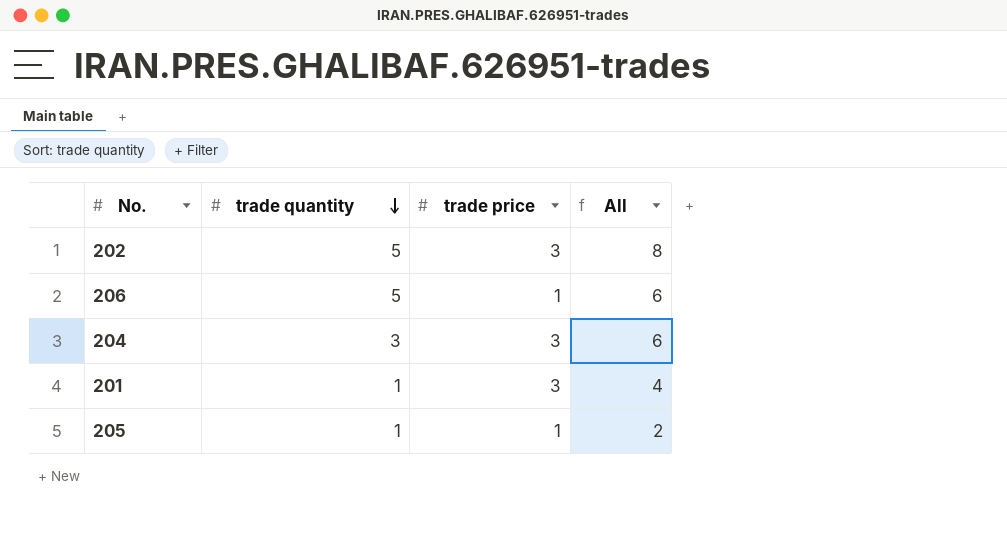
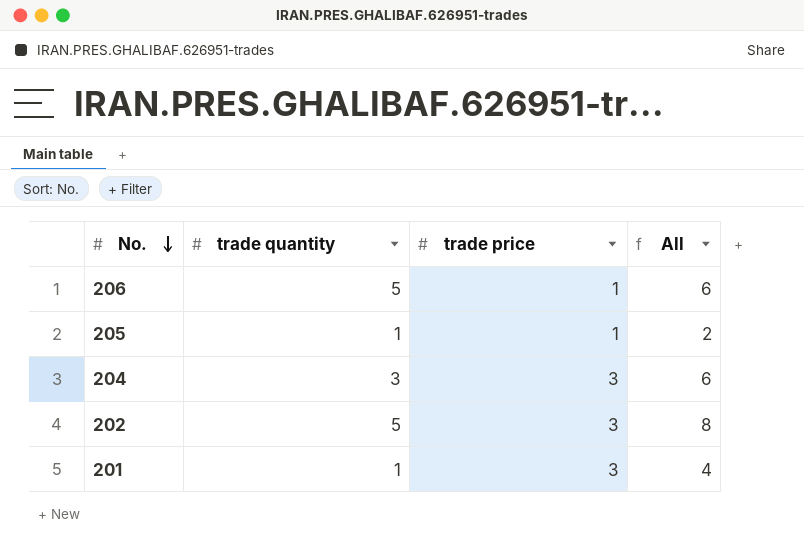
row order: trade quantity descending -> No. descending

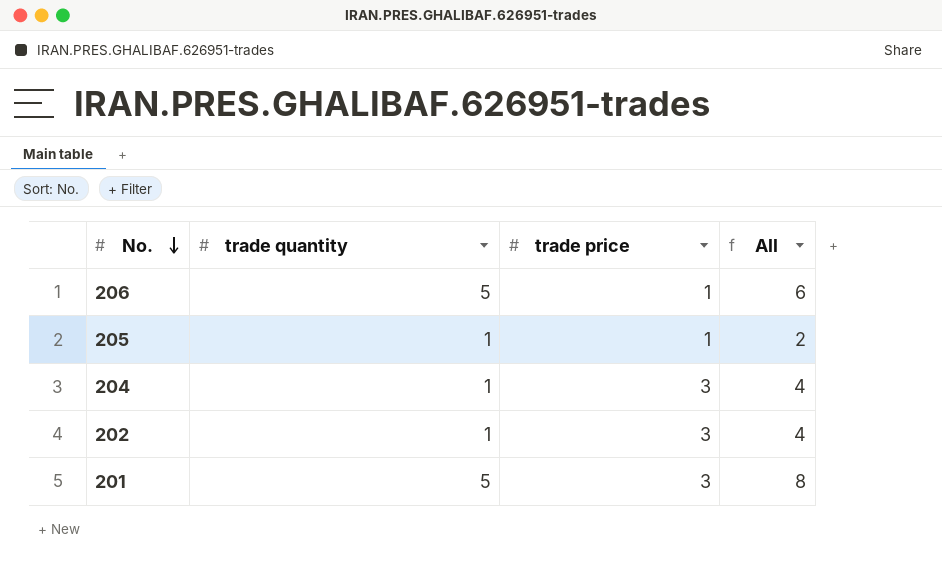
204 | trade quantity: 3 -> 1
204 | All: 6 -> 4
202 | trade quantity: 5 -> 1
202 | All: 8 -> 4
201 | trade quantity: 1 -> 5
201 | All: 4 -> 8

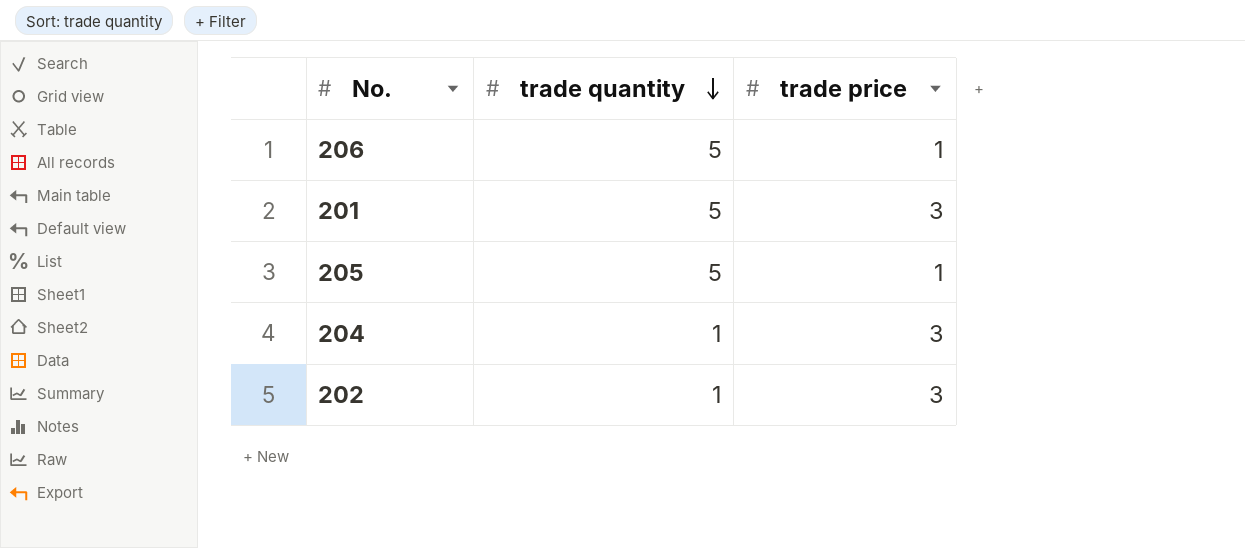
row order: No. descending -> trade quantity descending
column All | formula: [trade quantity] + [trade price] -> none
205 | trade quantity: 1 -> 5

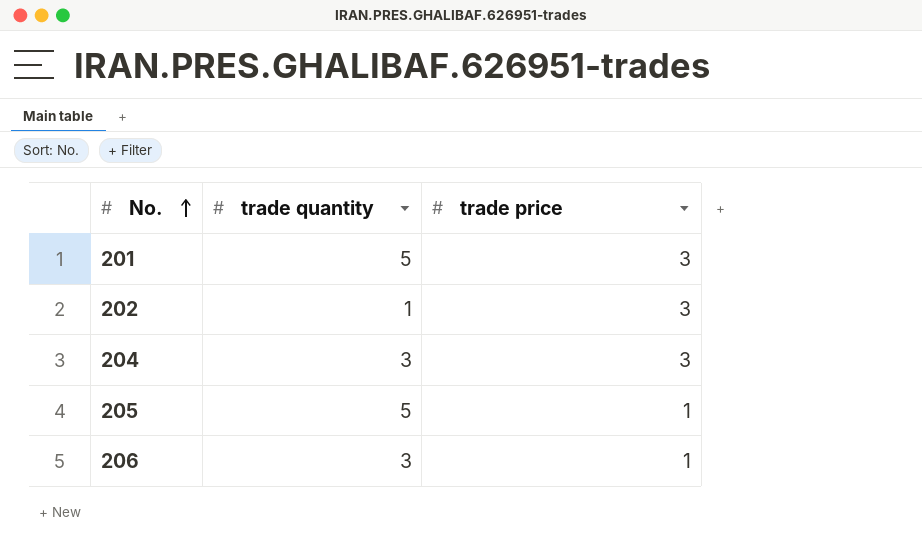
row order: trade quantity descending -> No. ascending
204 | trade quantity: 1 -> 3
206 | trade quantity: 5 -> 3

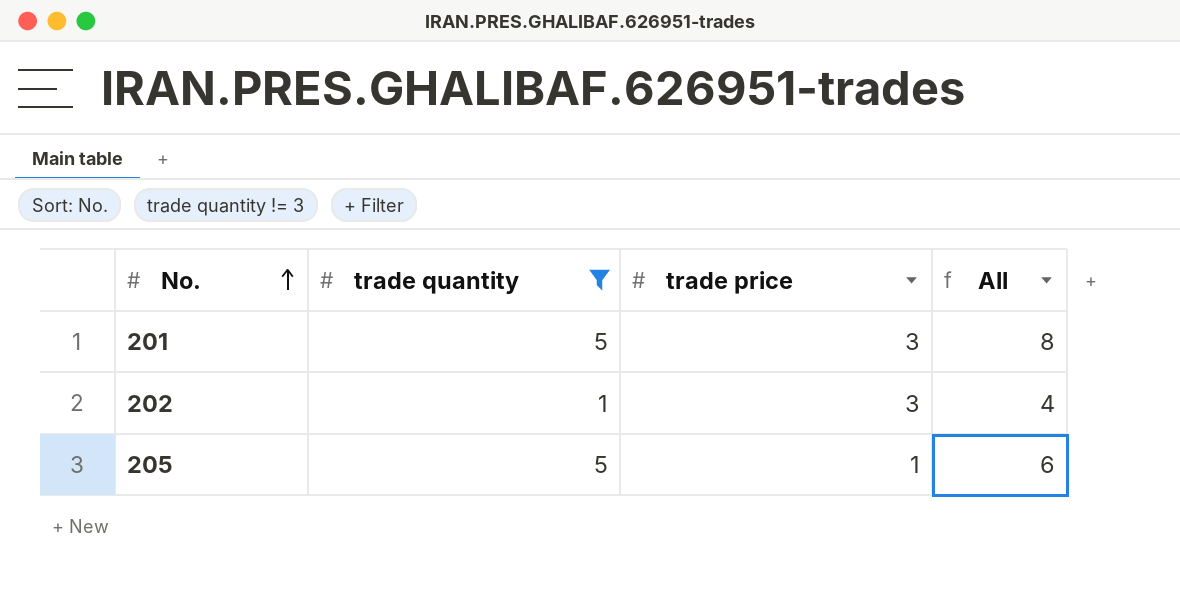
filter: none -> trade quantity != 3
column All | formula: none -> [trade quantity] + [trade price]

